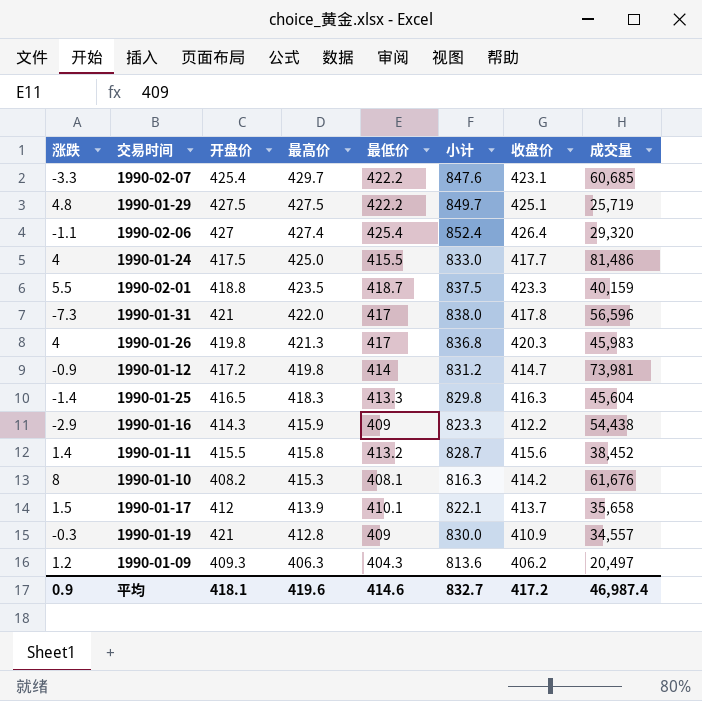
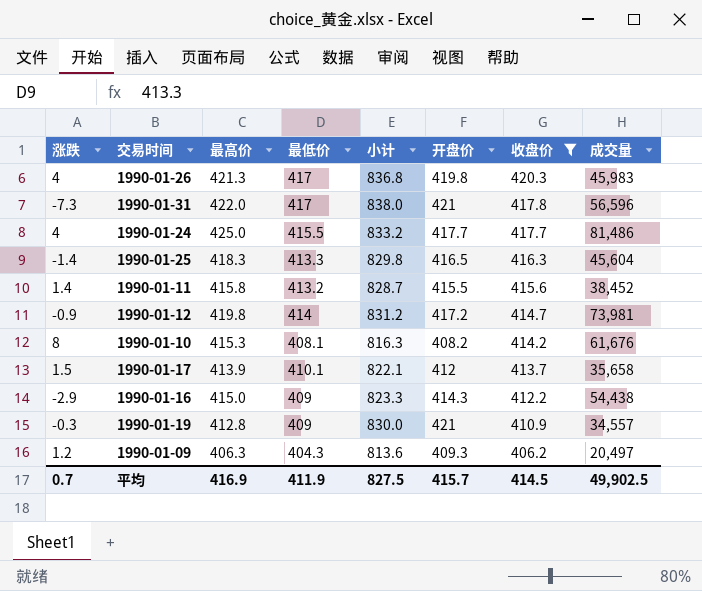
filter: none -> 收盘价 <= 420.3
row order: 最高价 descending -> 收盘价 descending
column 开盘价 | position: 3 -> 6
1990-01-24 | 小计: 833.0 -> 833.2
1990-01-24 | 开盘价: 417.5 -> 417.7
1990-01-16 | 最高价: 415.9 -> 415.0
平均 | 涨跌: 0.9 -> 0.7
平均 | 最高价: 419.6 -> 416.9
平均 | 最低价: 414.6 -> 411.9
平均 | 小计: 832.7 -> 827.5
平均 | 开盘价: 418.1 -> 415.7
平均 | 收盘价: 417.2 -> 414.5
平均 | 成交量: 46,987.4 -> 49,902.5

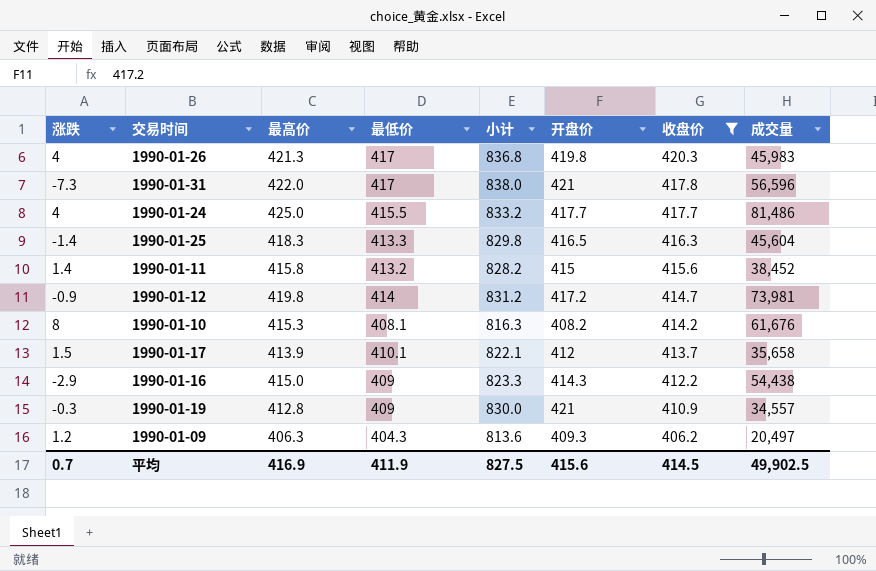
1990-01-11 | 小计: 828.7 -> 828.2
1990-01-11 | 开盘价: 415.5 -> 415
平均 | 开盘价: 415.7 -> 415.6

